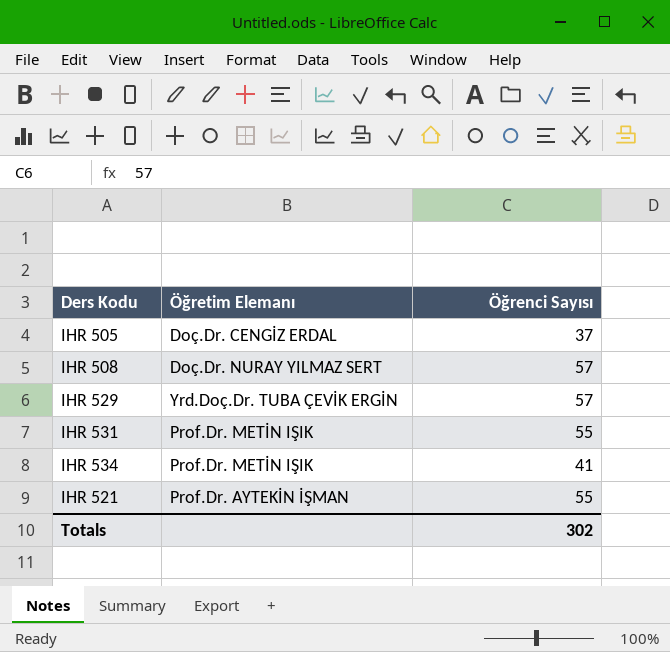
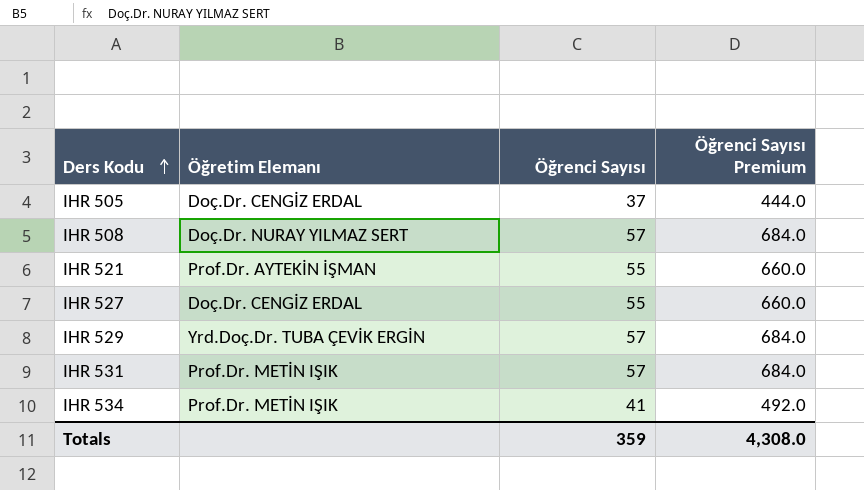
row order: none -> Ders Kodu ascending
column Öğrenci Sayısı Premium | formula: none -> [Öğrenci Sayısı] * 12
row IHR 527: none -> Doç.Dr. CENGİZ ERDAL | 55 | 660.0
IHR 531 | Öğrenci Sayısı: 55 -> 57
Totals | Öğrenci Sayısı: 302 -> 359

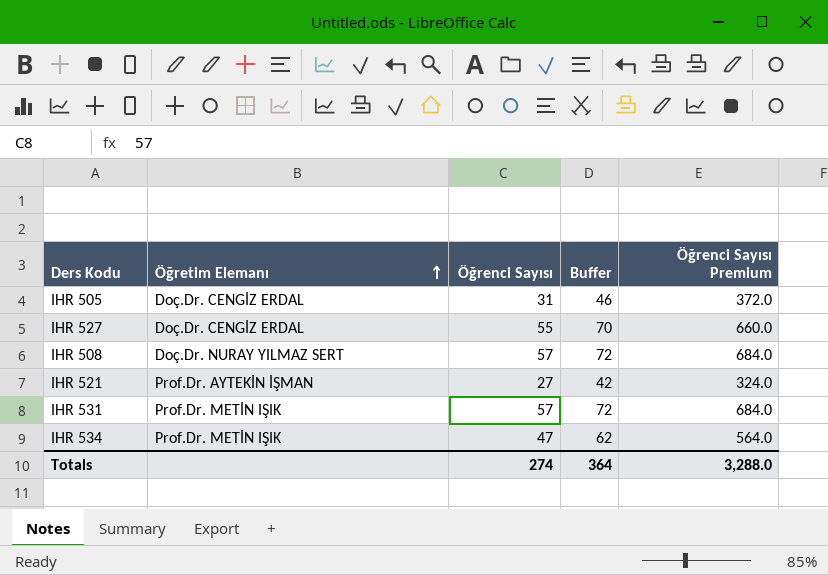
row order: Ders Kodu ascending -> Öğretim Elemanı ascending
column Buffer | formula: none -> [Öğrenci Sayısı] + 15
row IHR 529: Yrd.Doç.Dr. TUBA ÇEVİK ERGİN | 57 | 684.0 -> none
IHR 505 | Öğrenci Sayısı: 37 -> 31
IHR 505 | Öğrenci Sayısı Premium: 444.0 -> 372.0
IHR 521 | Öğrenci Sayısı: 55 -> 27
IHR 521 | Öğrenci Sayısı Premium: 660.0 -> 324.0
IHR 534 | Öğrenci Sayısı: 41 -> 47
IHR 534 | Öğrenci Sayısı Premium: 492.0 -> 564.0
Totals | Öğrenci Sayısı: 359 -> 274
Totals | Öğrenci Sayısı Premium: 4,308.0 -> 3,288.0

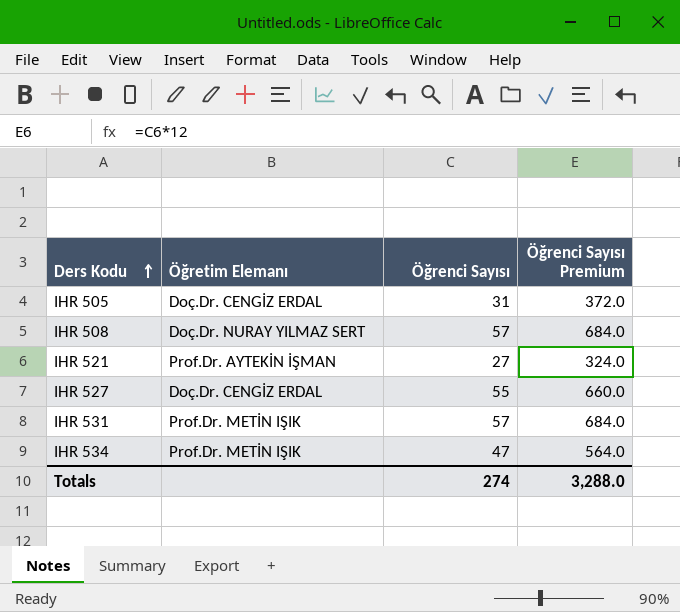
row order: Öğretim Elemanı ascending -> Ders Kodu ascending
column Buffer | formula: [Öğrenci Sayısı] + 15 -> none

